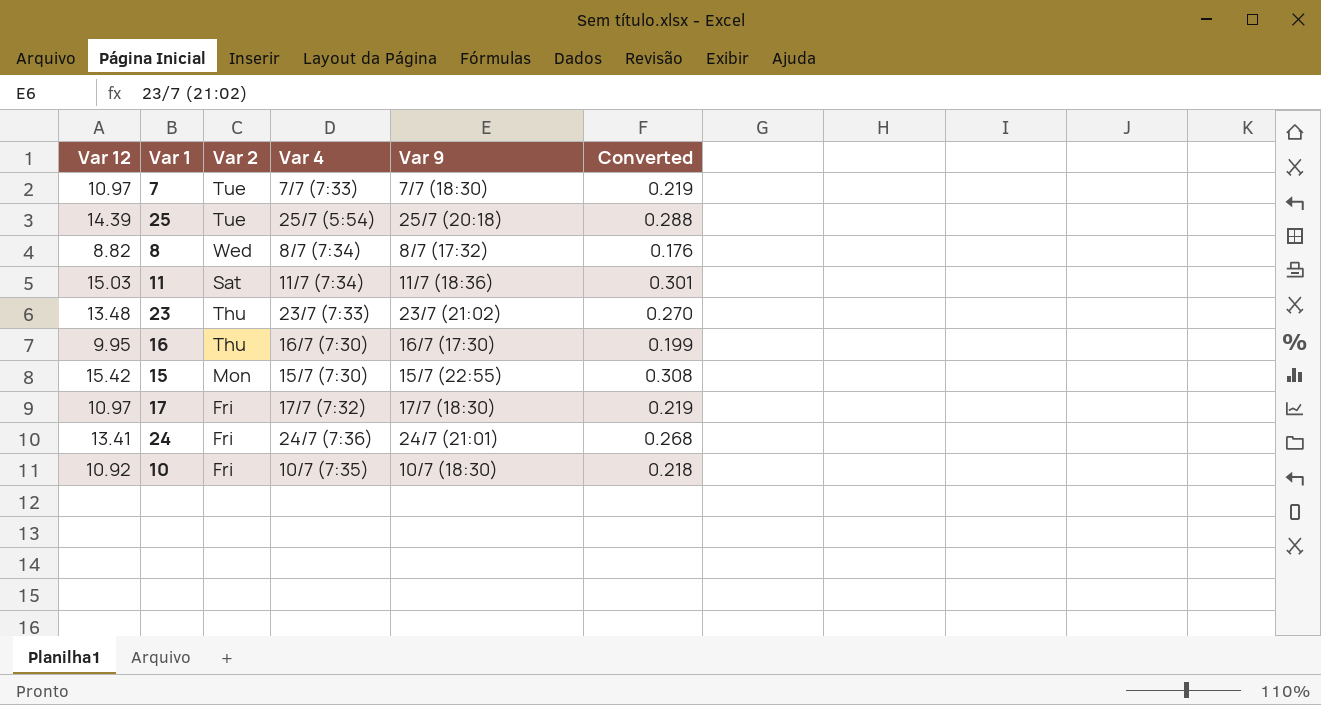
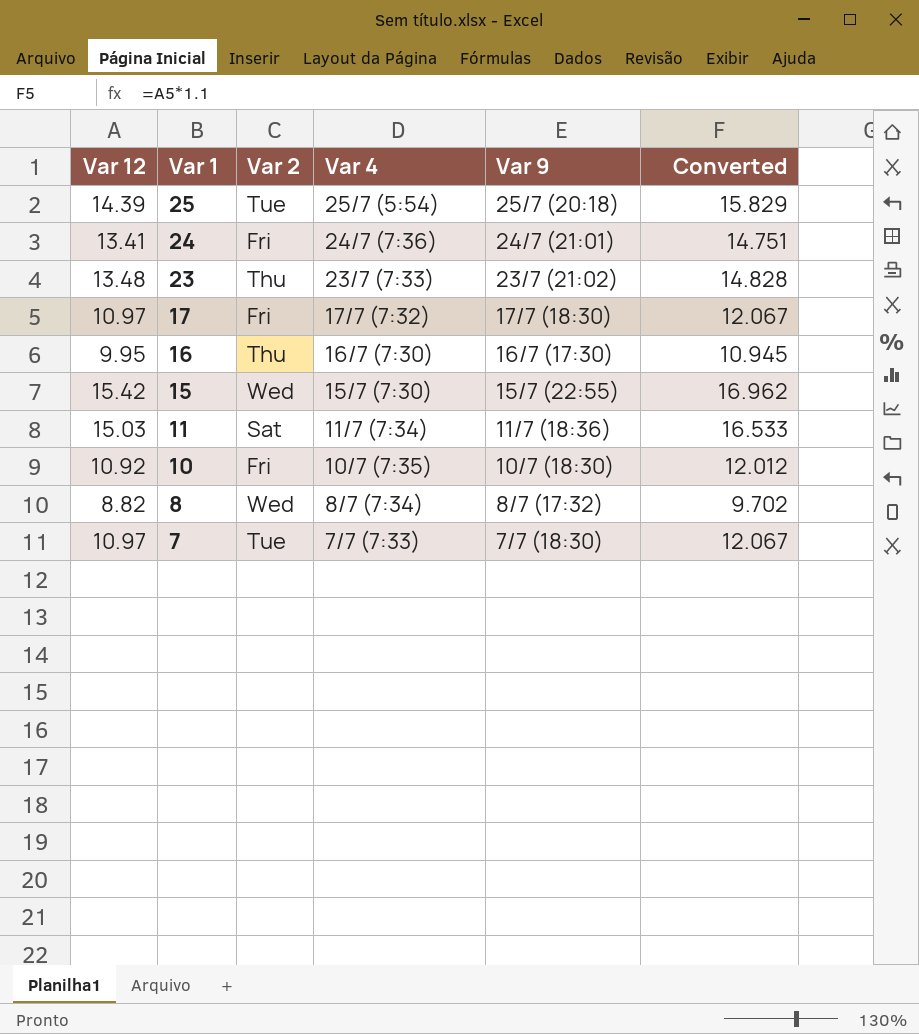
row order: none -> Var 1 descending
column Converted | formula: [Var 12] * 0.02 -> [Var 12] * 1.1
15 | Var 2: Mon -> Wed

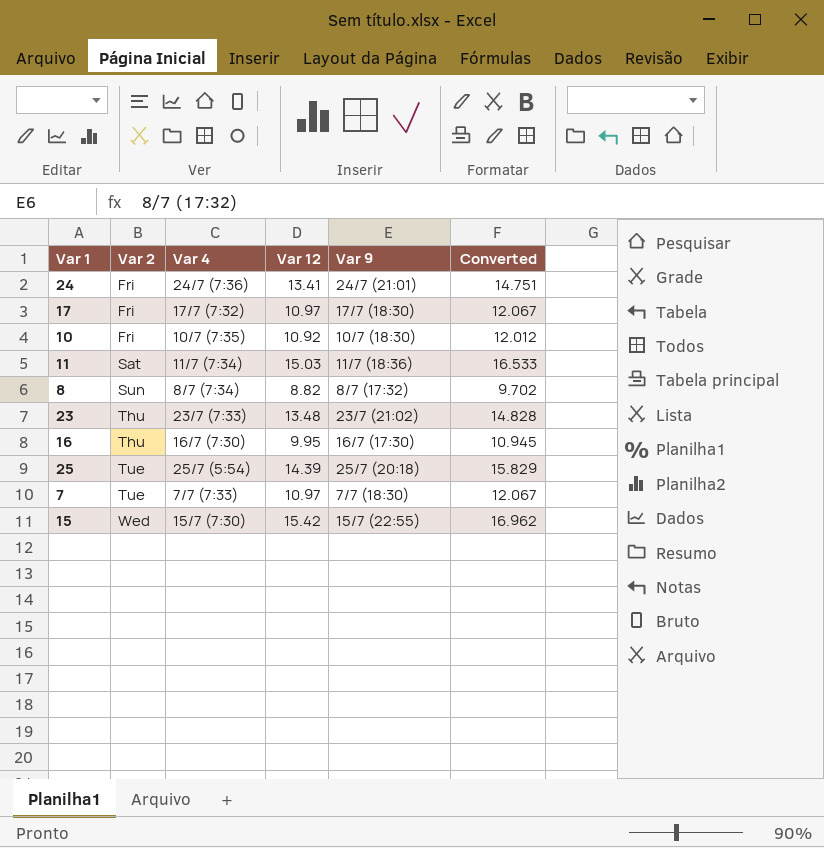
row order: Var 1 descending -> Var 2 ascending
column Var 12 | position: 1 -> 4
8 | Var 2: Wed -> Sun

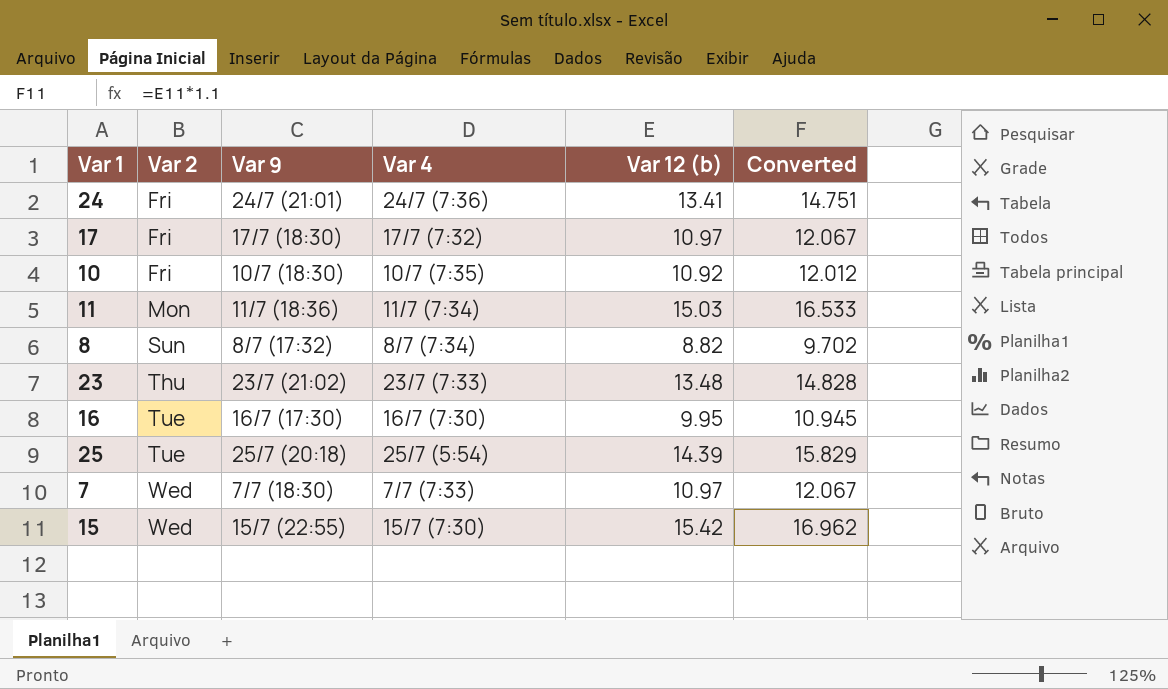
column Var 9 | position: 5 -> 3
column name: Var 12 -> Var 12 (b)
11 | Var 2: Sat -> Mon
16 | Var 2: Thu -> Tue
7 | Var 2: Tue -> Wed

